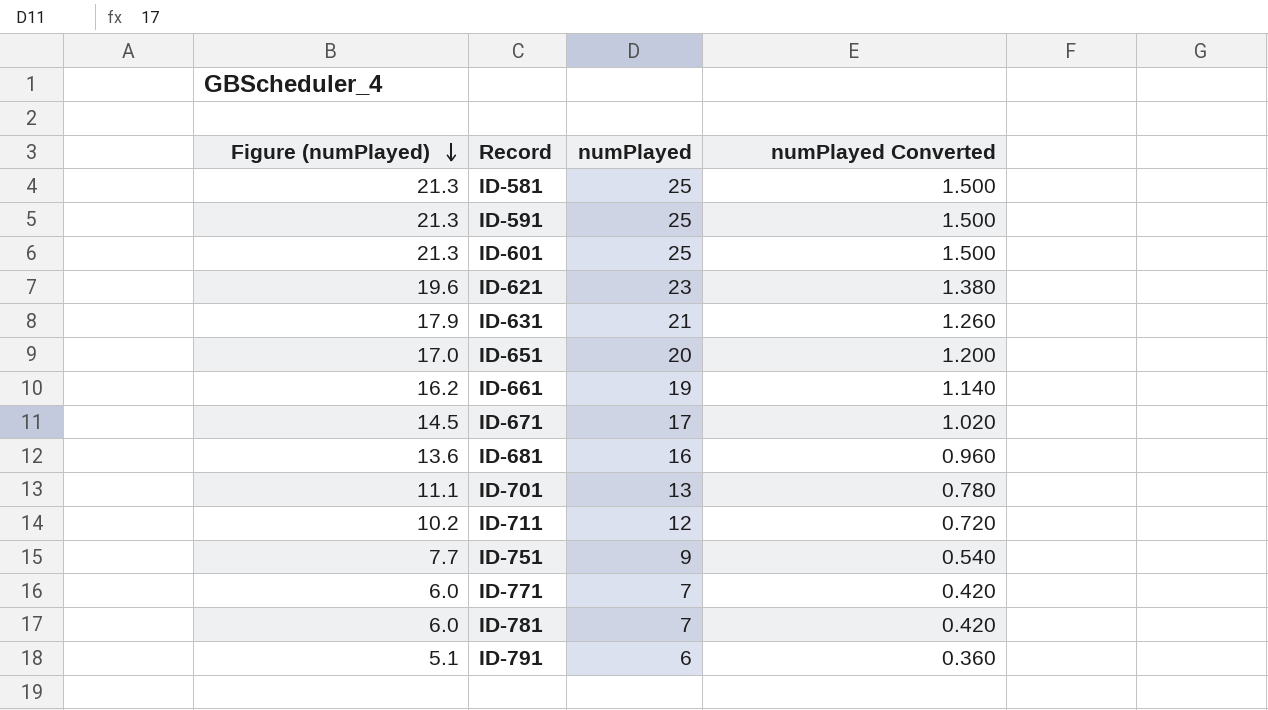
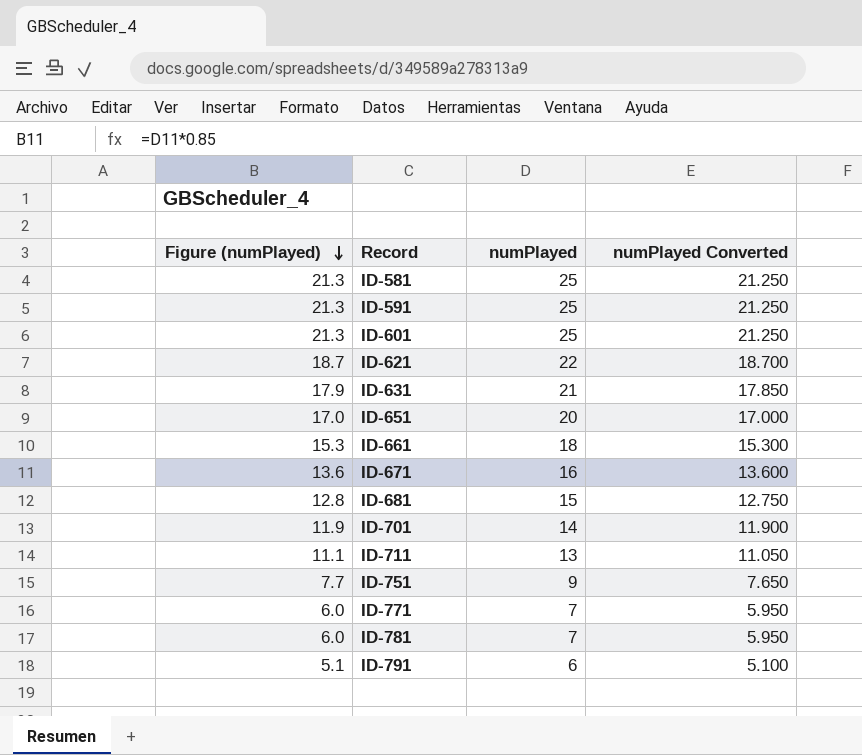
column numPlayed Converted | formula: [numPlayed] * 0.06 -> [numPlayed] * 0.85
ID-621 | Figure (numPlayed): 19.6 -> 18.7
ID-621 | numPlayed: 23 -> 22
ID-661 | Figure (numPlayed): 16.2 -> 15.3
ID-661 | numPlayed: 19 -> 18
ID-671 | Figure (numPlayed): 14.5 -> 13.6
ID-671 | numPlayed: 17 -> 16
ID-681 | Figure (numPlayed): 13.6 -> 12.8
ID-681 | numPlayed: 16 -> 15
ID-701 | Figure (numPlayed): 11.1 -> 11.9
ID-701 | numPlayed: 13 -> 14
ID-711 | Figure (numPlayed): 10.2 -> 11.1
ID-711 | numPlayed: 12 -> 13

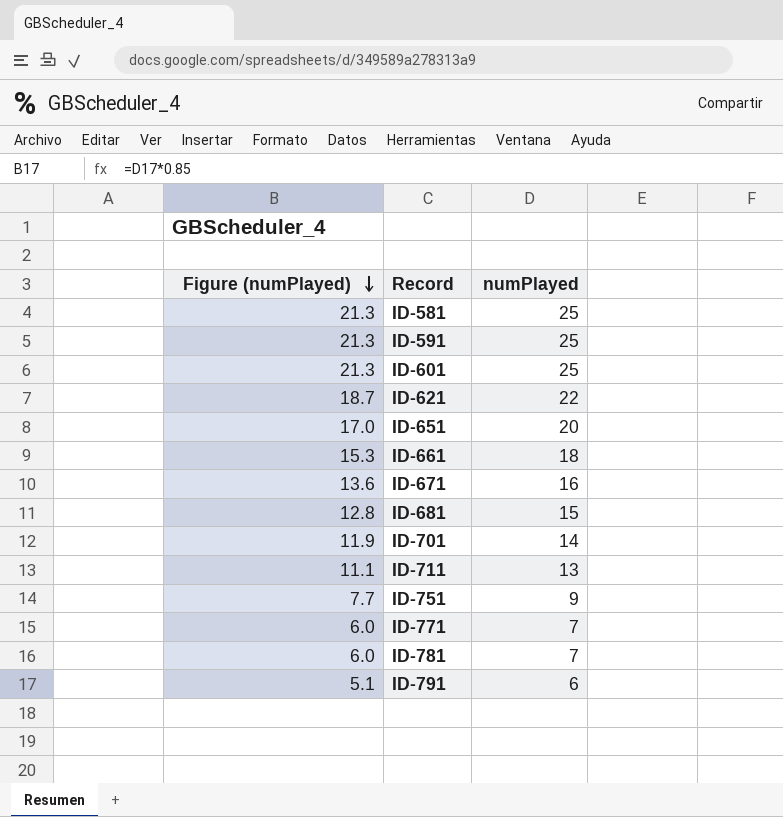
column numPlayed Converted | formula: [numPlayed] * 0.85 -> none
row ID-631: 17.9 | 21 | 17.850 -> none

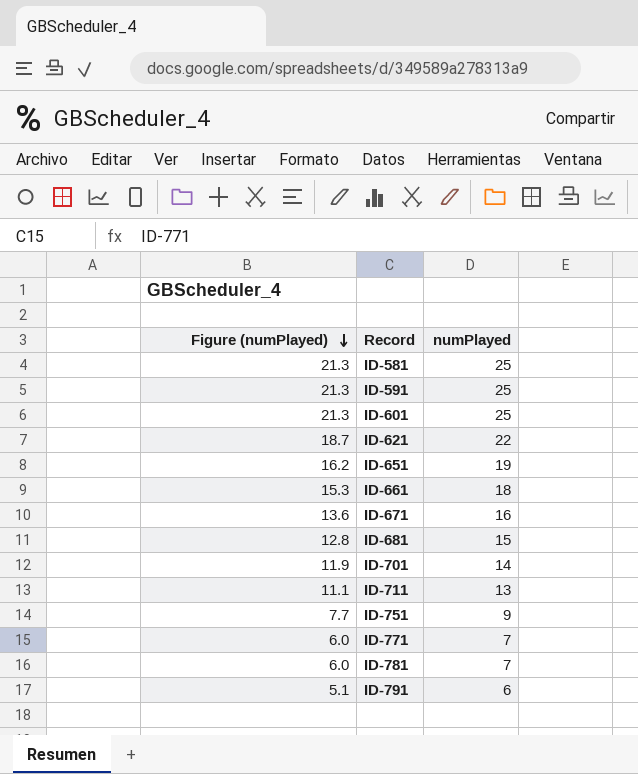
ID-651 | Figure (numPlayed): 17.0 -> 16.2
ID-651 | numPlayed: 20 -> 19

